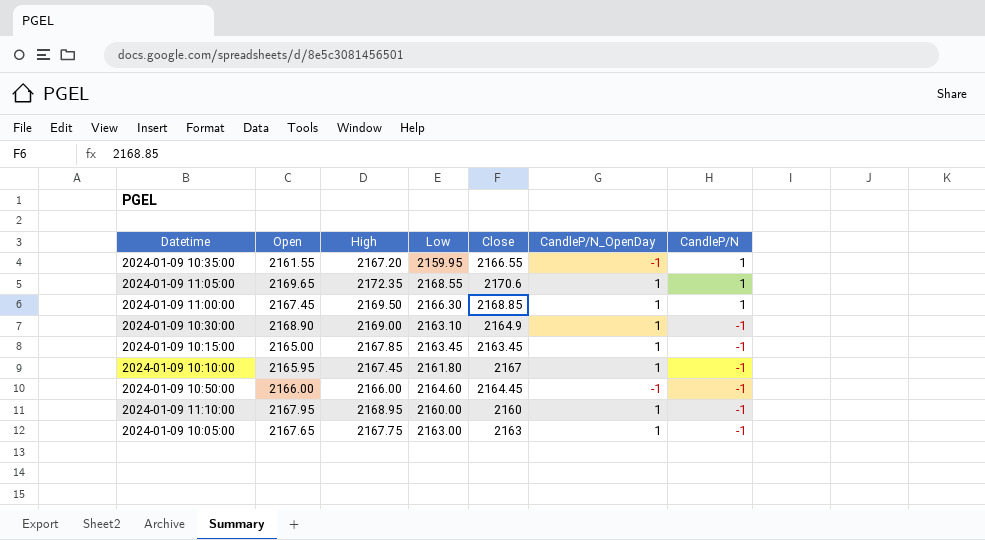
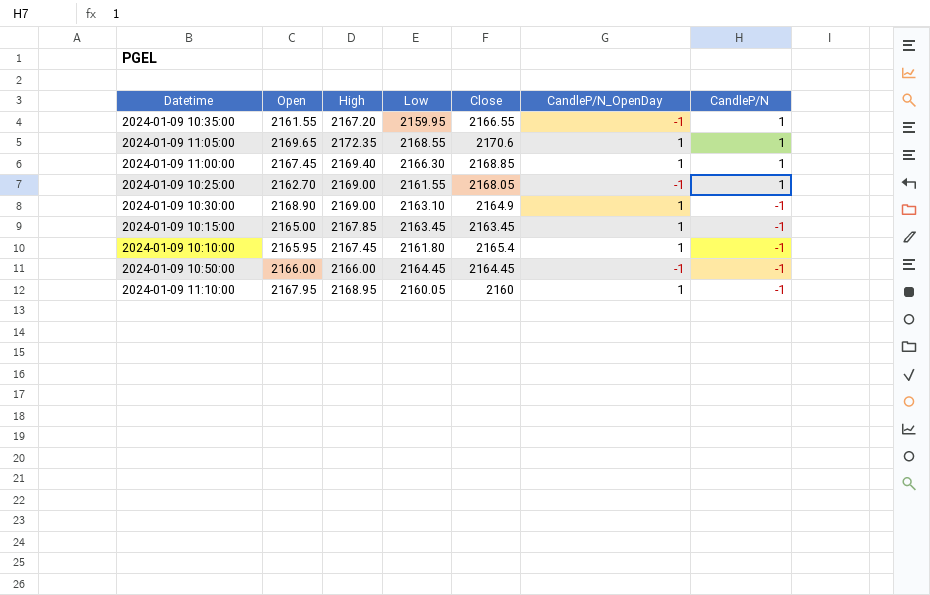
row 2024-01-09 10:05:00: 2167.65 | 2167.75 | 2163.00 | 2163 | 1 | -1 -> none
2024-01-09 11:00:00 | High: 2169.50 -> 2169.40
row 2024-01-09 10:25:00: none -> 2162.70 | 2169.00 | 2161.55 | 2168.05 | -1 | 1
2024-01-09 10:10:00 | Close: 2167 -> 2165.4
2024-01-09 10:50:00 | Low: 2164.60 -> 2164.45
2024-01-09 11:10:00 | Low: 2160.00 -> 2160.05

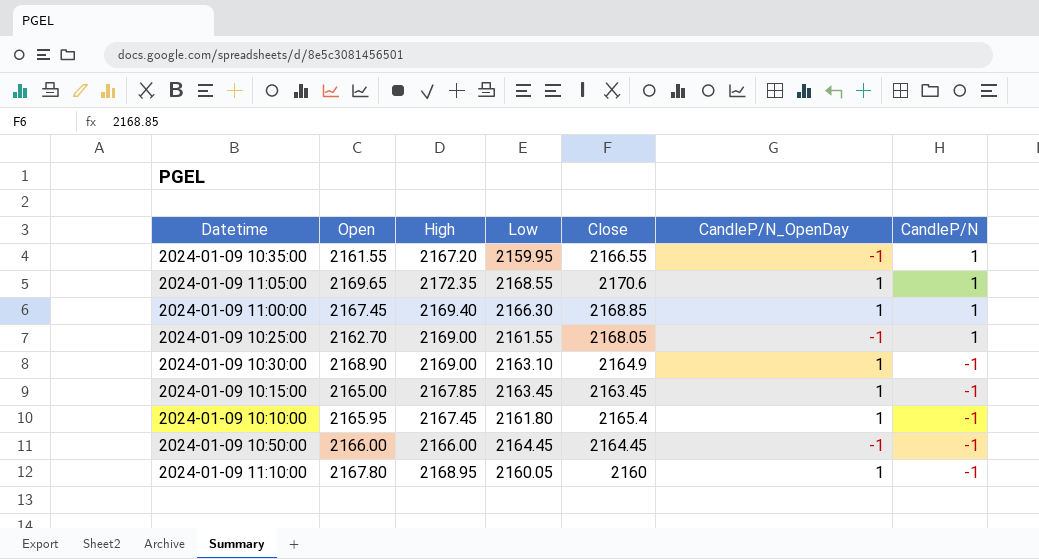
2024-01-09 11:10:00 | Open: 2167.95 -> 2167.80

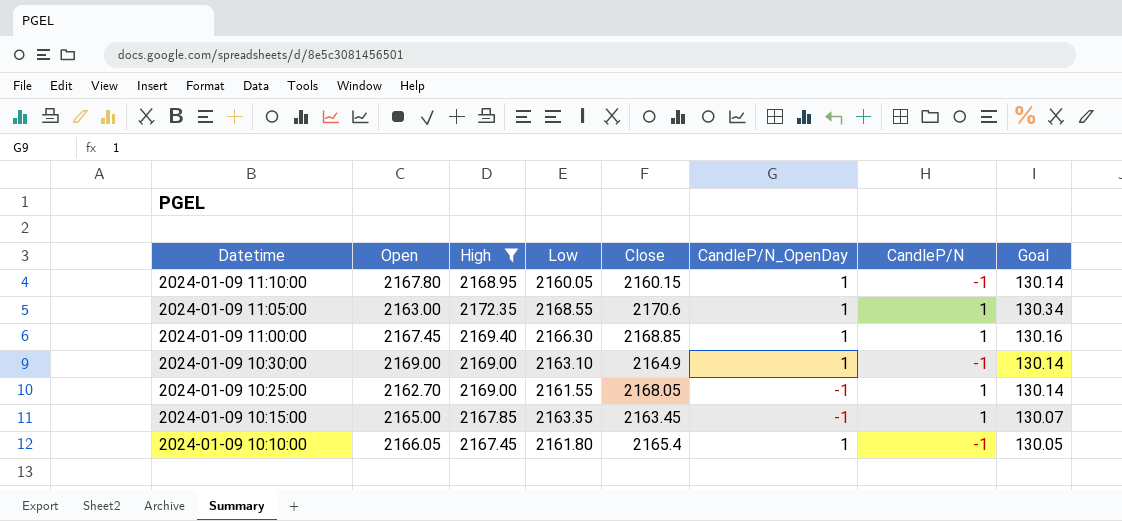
filter: none -> High >= 2167.45
row order: CandleP/N descending -> Datetime descending
column Goal | formula: none -> [High] * 0.06
2024-01-09 11:10:00 | Close: 2160 -> 2160.15
2024-01-09 11:05:00 | Open: 2169.65 -> 2163.00
2024-01-09 10:30:00 | Open: 2168.90 -> 2169.00
2024-01-09 10:15:00 | Low: 2163.45 -> 2163.35
2024-01-09 10:15:00 | CandleP/N_OpenDay: 1 -> -1
2024-01-09 10:15:00 | CandleP/N: -1 -> 1
2024-01-09 10:10:00 | Open: 2165.95 -> 2166.05

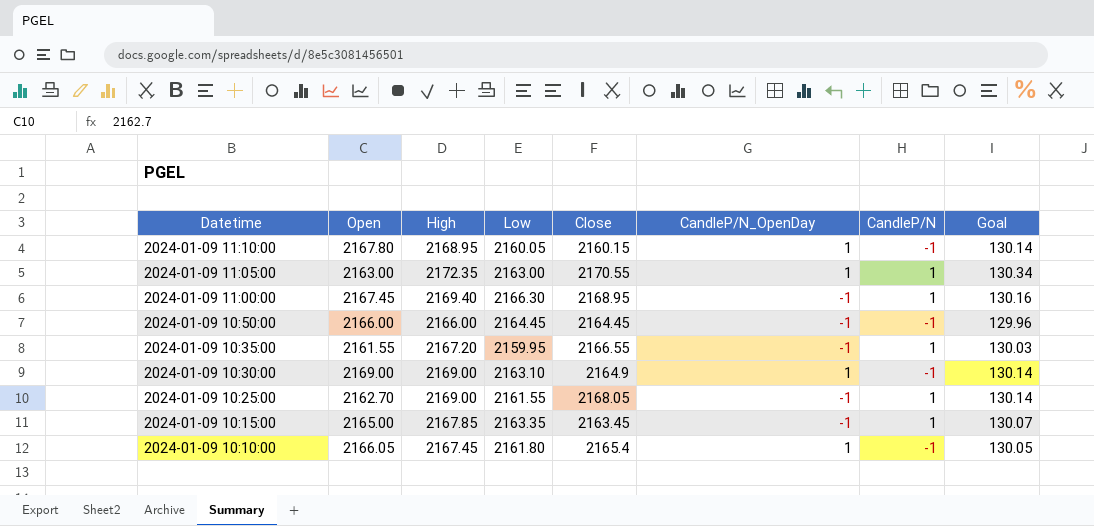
filter: High >= 2167.45 -> none
2024-01-09 11:05:00 | Low: 2168.55 -> 2163.00
2024-01-09 11:05:00 | Close: 2170.6 -> 2170.55
2024-01-09 11:00:00 | Close: 2168.85 -> 2168.95
2024-01-09 11:00:00 | CandleP/N_OpenDay: 1 -> -1

